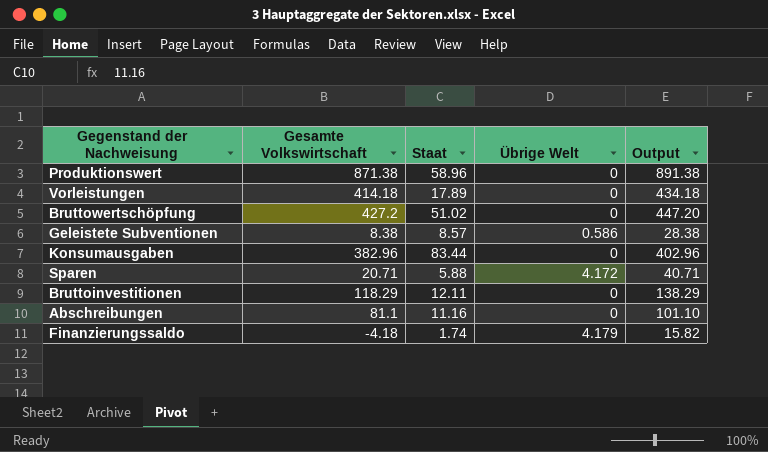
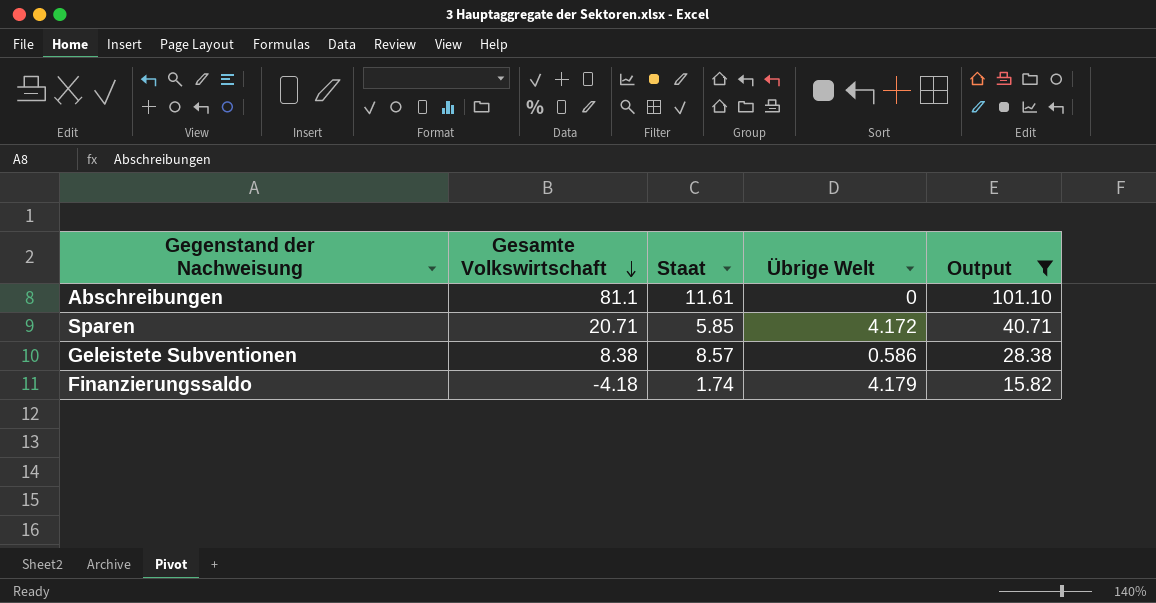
filter: none -> Output <= 101.10
row order: none -> Gesamte Volkswirtschaft descending
Abschreibungen | Staat: 11.16 -> 11.61
Sparen | Staat: 5.88 -> 5.85

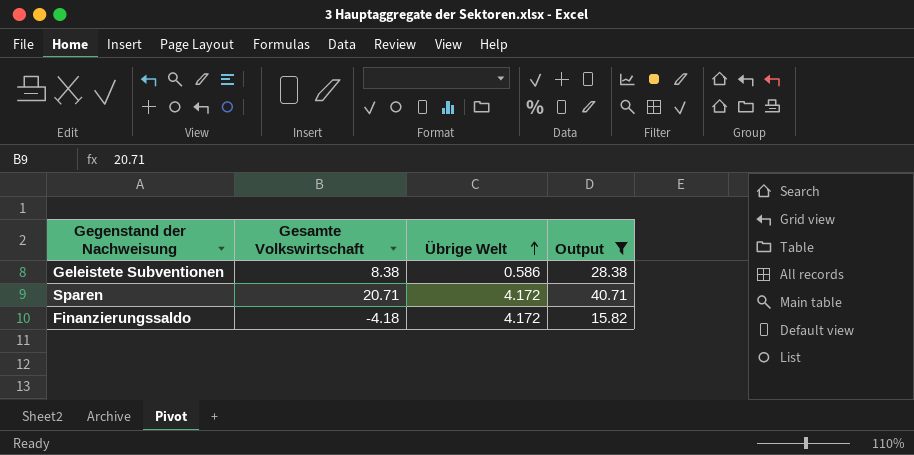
row order: Gesamte Volkswirtschaft descending -> Übrige Welt ascending
column Staat | position: 3 -> none
row Abschreibungen: 81.1 | 11.61 | 0 | 101.10 -> none
Finanzierungssaldo | Übrige Welt: 4.179 -> 4.172

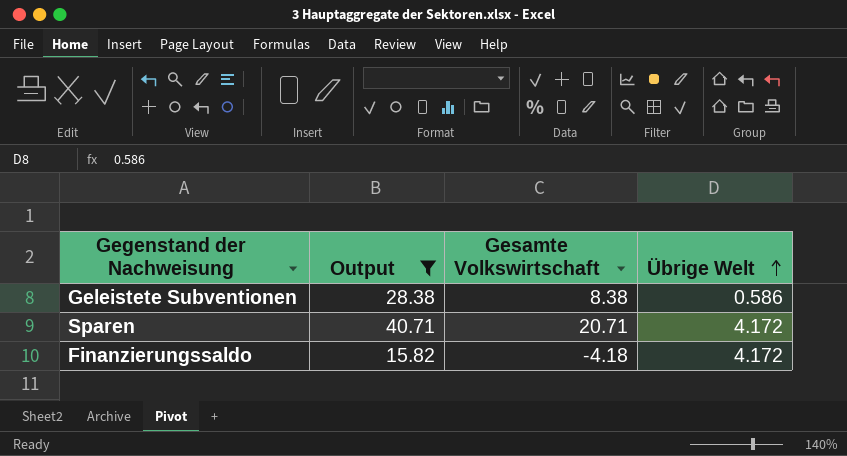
column Output | position: 4 -> 2

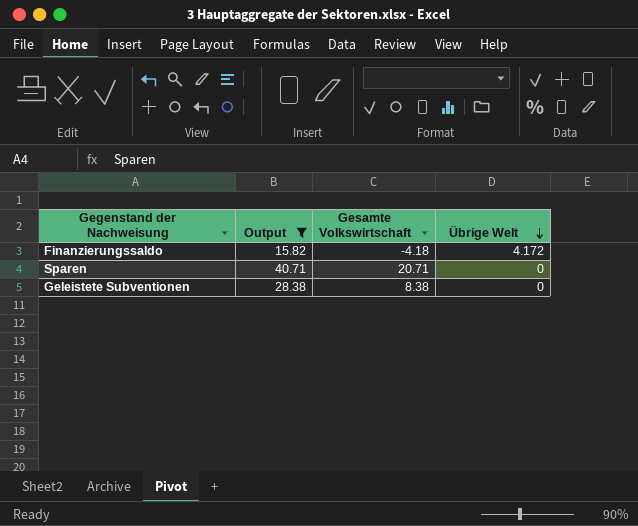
row order: Übrige Welt ascending -> Übrige Welt descending
Sparen | Übrige Welt: 4.172 -> 0
Geleistete Subventionen | Übrige Welt: 0.586 -> 0

